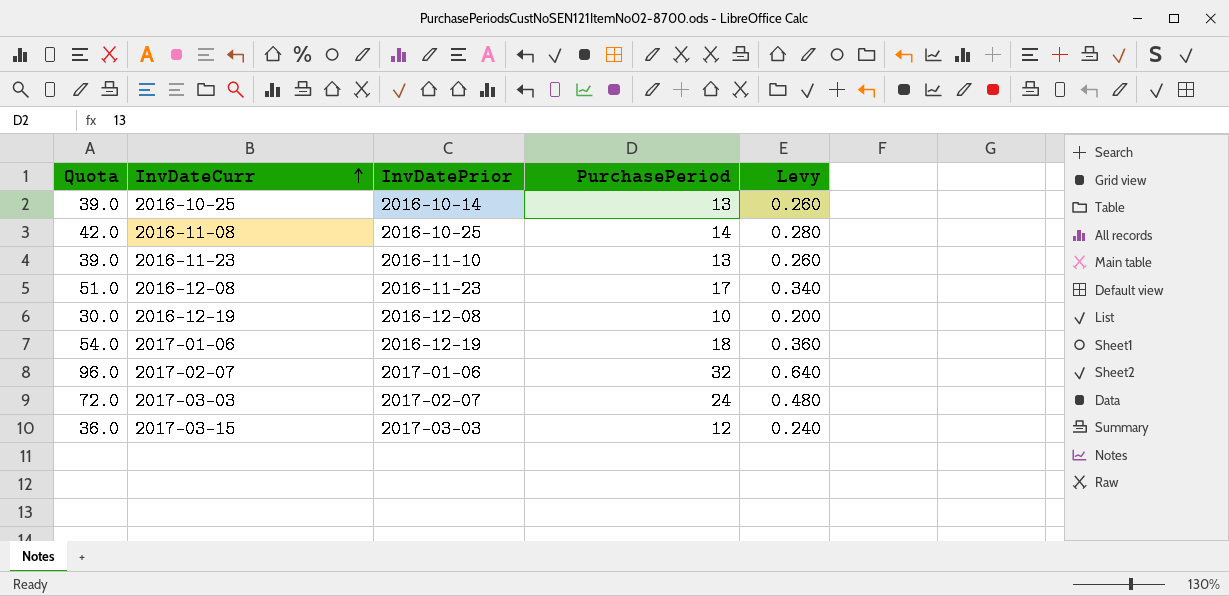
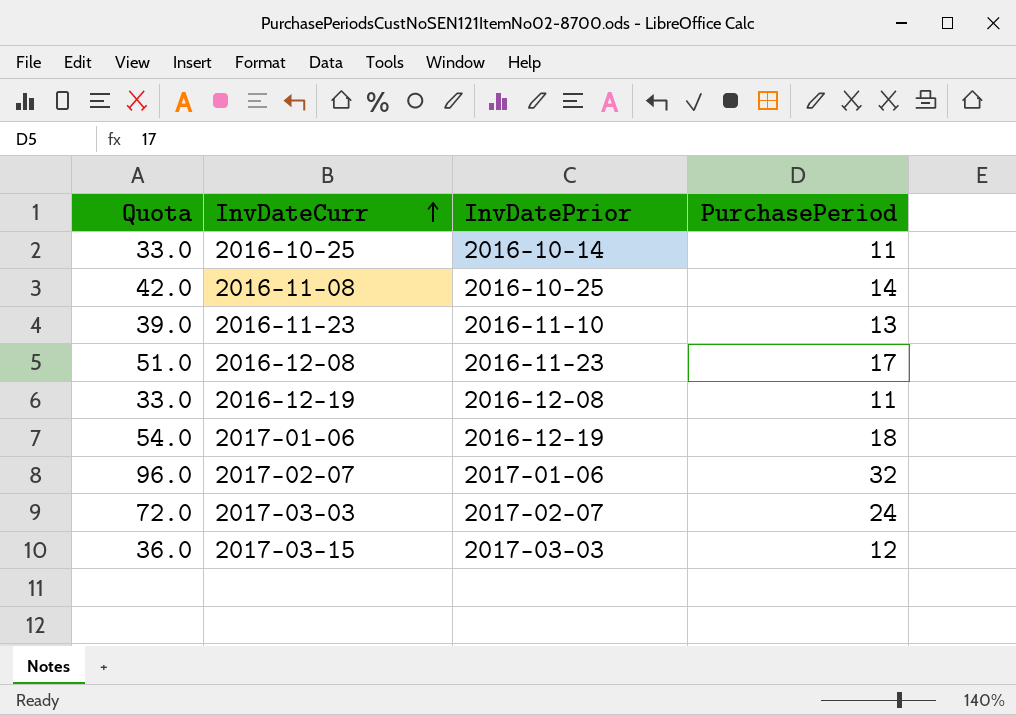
column Levy | formula: [PurchasePeriod] * 0.02 -> none
2016-10-25 | Quota: 39.0 -> 33.0
2016-10-25 | PurchasePeriod: 13 -> 11
2016-12-19 | Quota: 30.0 -> 33.0
2016-12-19 | PurchasePeriod: 10 -> 11

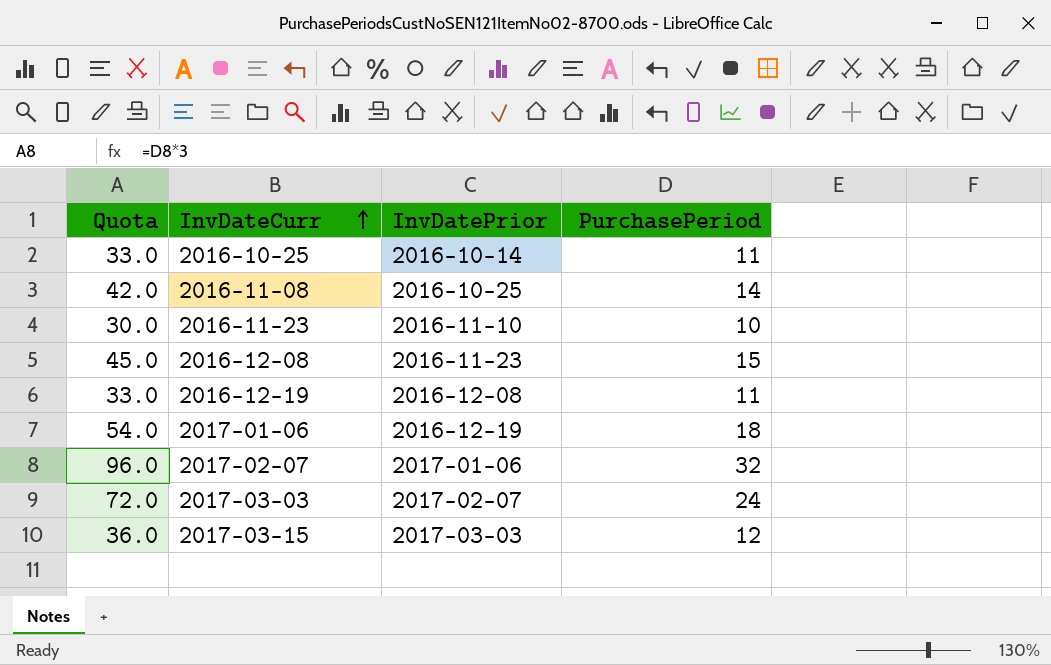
2016-11-23 | Quota: 39.0 -> 30.0
2016-11-23 | PurchasePeriod: 13 -> 10
2016-12-08 | Quota: 51.0 -> 45.0
2016-12-08 | PurchasePeriod: 17 -> 15

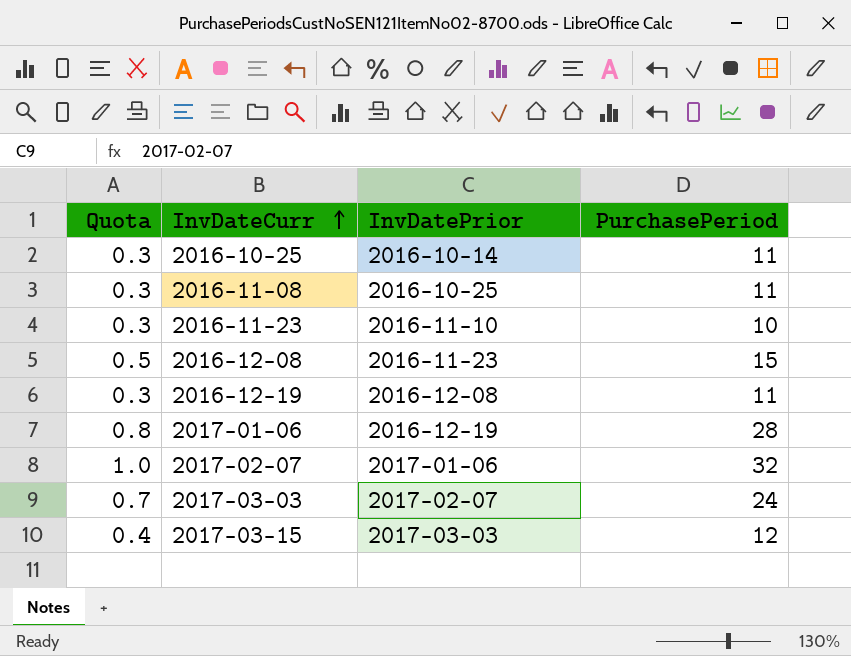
column Quota | formula: [PurchasePeriod] * 3 -> [PurchasePeriod] * 0.03
2016-11-08 | PurchasePeriod: 14 -> 11
2017-01-06 | PurchasePeriod: 18 -> 28

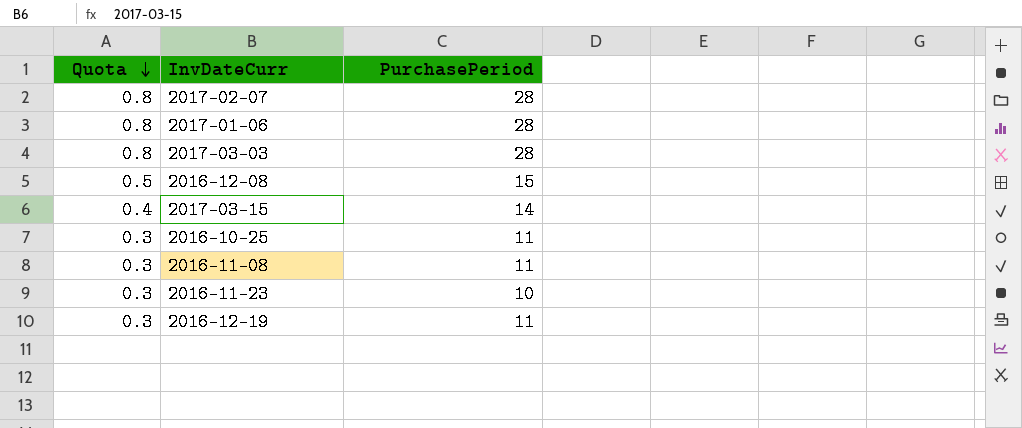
row order: InvDateCurr ascending -> Quota descending
column InvDatePrior | position: 3 -> none
2017-02-07 | Quota: 1.0 -> 0.8
2017-02-07 | PurchasePeriod: 32 -> 28
2017-03-03 | Quota: 0.7 -> 0.8
2017-03-03 | PurchasePeriod: 24 -> 28
2017-03-15 | PurchasePeriod: 12 -> 14

